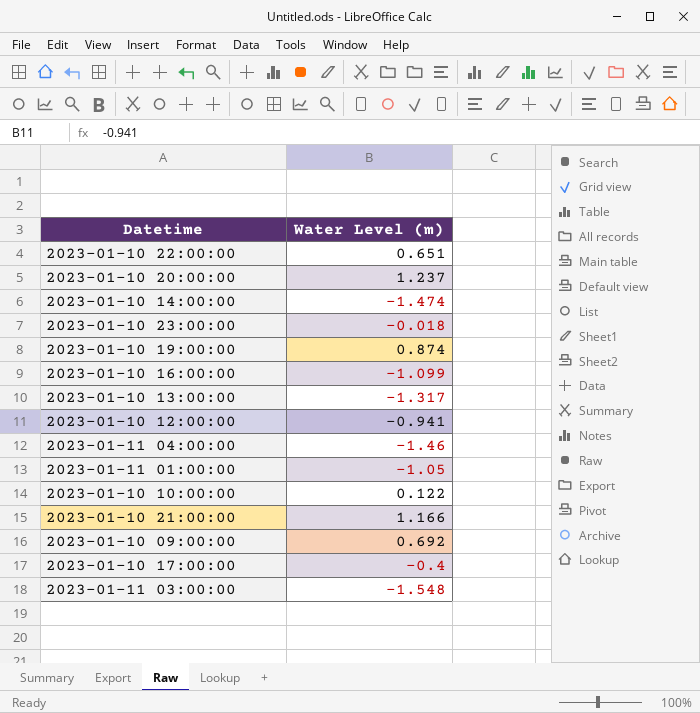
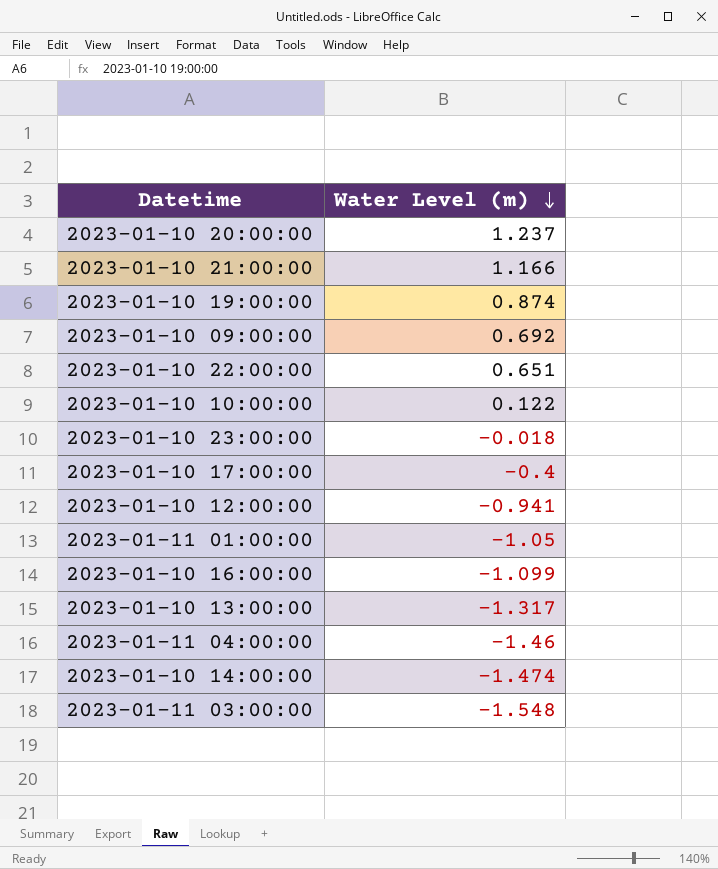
row order: none -> Water Level (m) descending

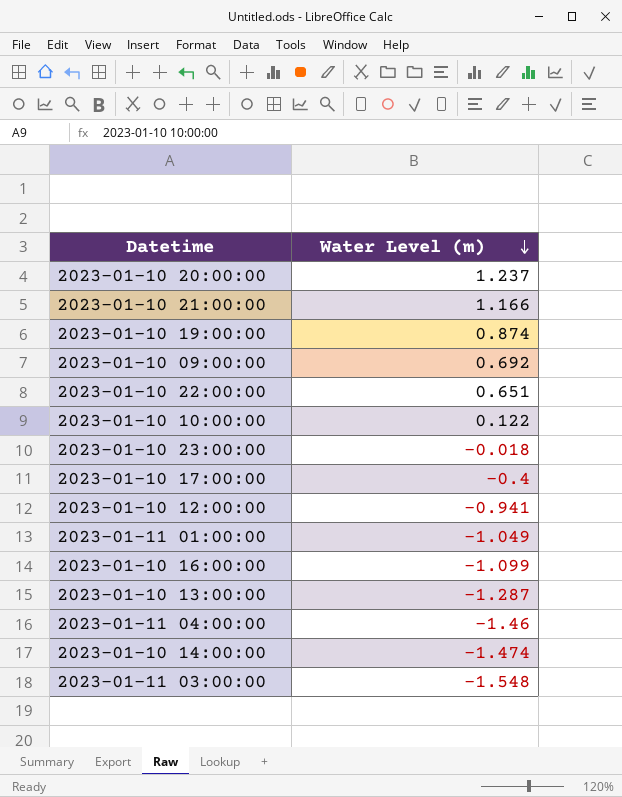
2023-01-11 01:00:00 | Water Level (m): -1.05 -> -1.049
2023-01-10 13:00:00 | Water Level (m): -1.317 -> -1.287

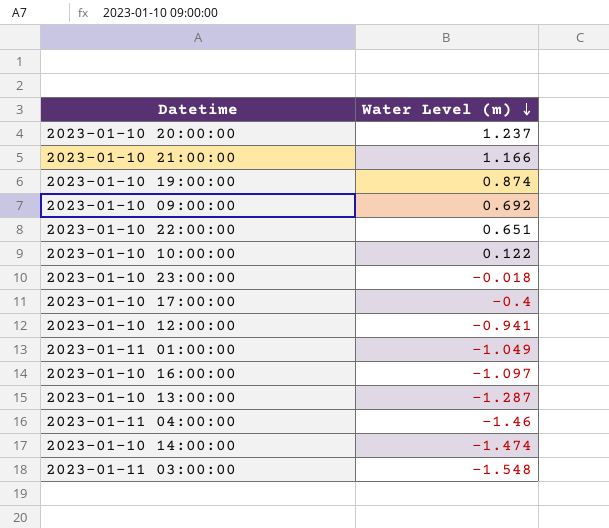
2023-01-10 16:00:00 | Water Level (m): -1.099 -> -1.097

